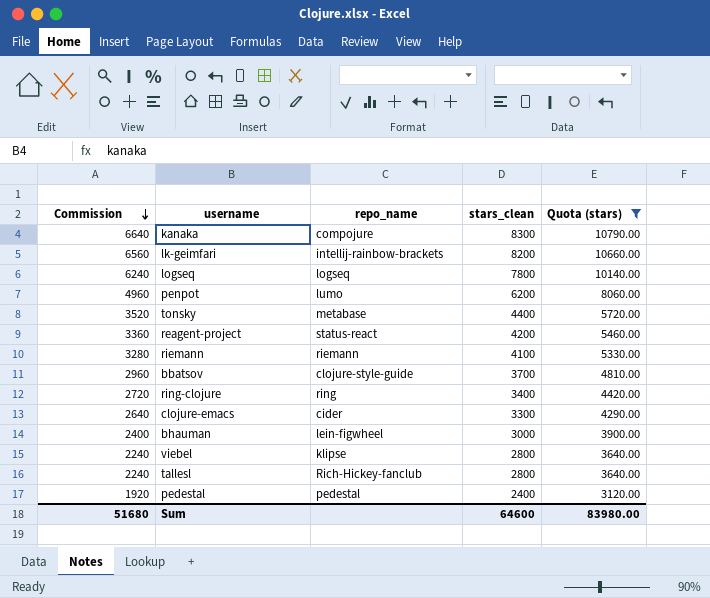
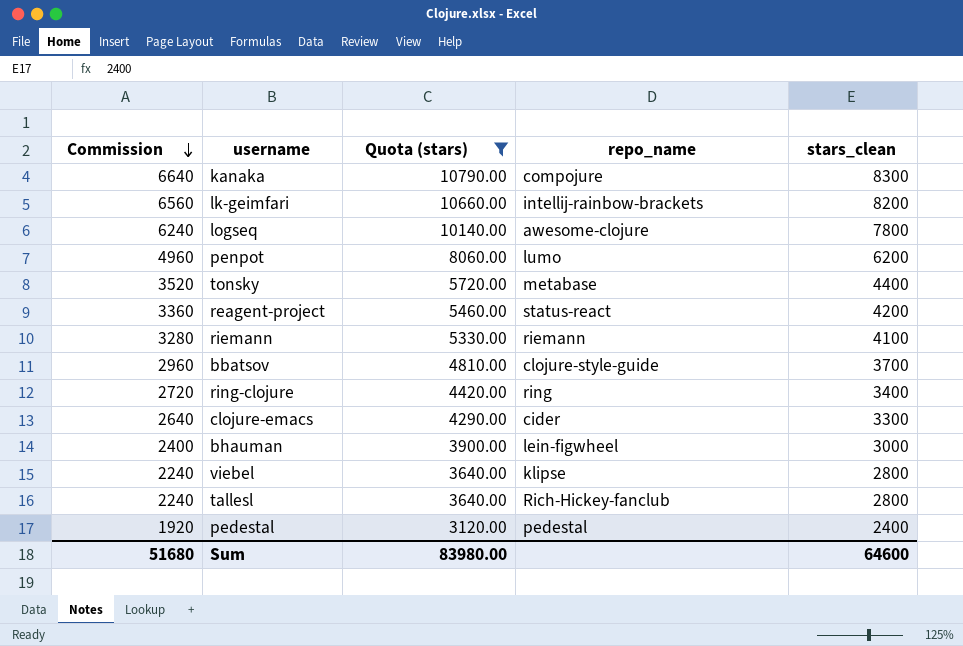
column Quota (stars) | position: 5 -> 3
logseq | repo_name: logseq -> awesome-clojure

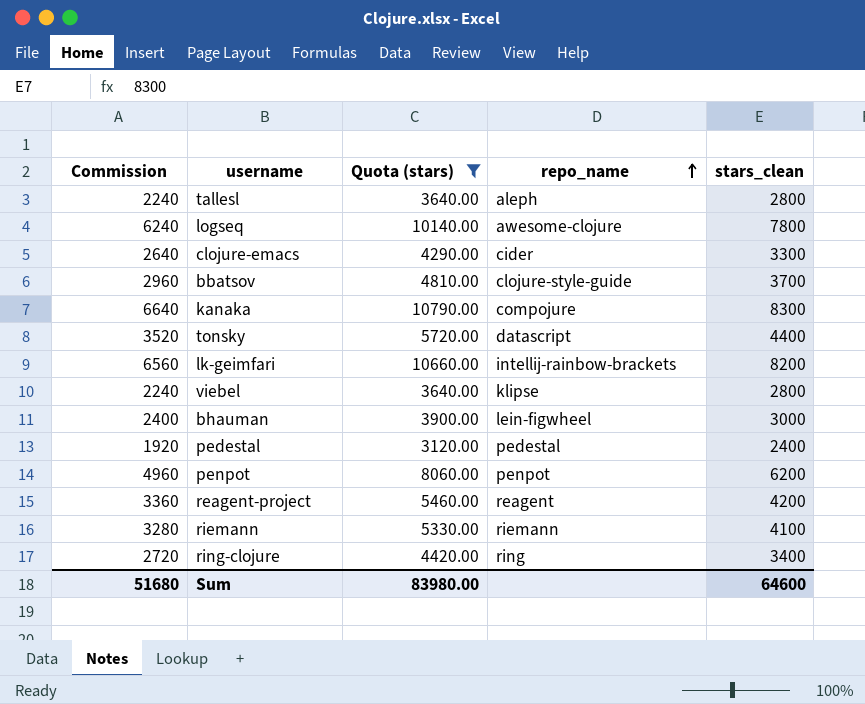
row order: Commission descending -> repo_name ascending
tallesl | repo_name: Rich-Hickey-fanclub -> aleph
tonsky | repo_name: metabase -> datascript
penpot | repo_name: lumo -> penpot
reagent-project | repo_name: status-react -> reagent

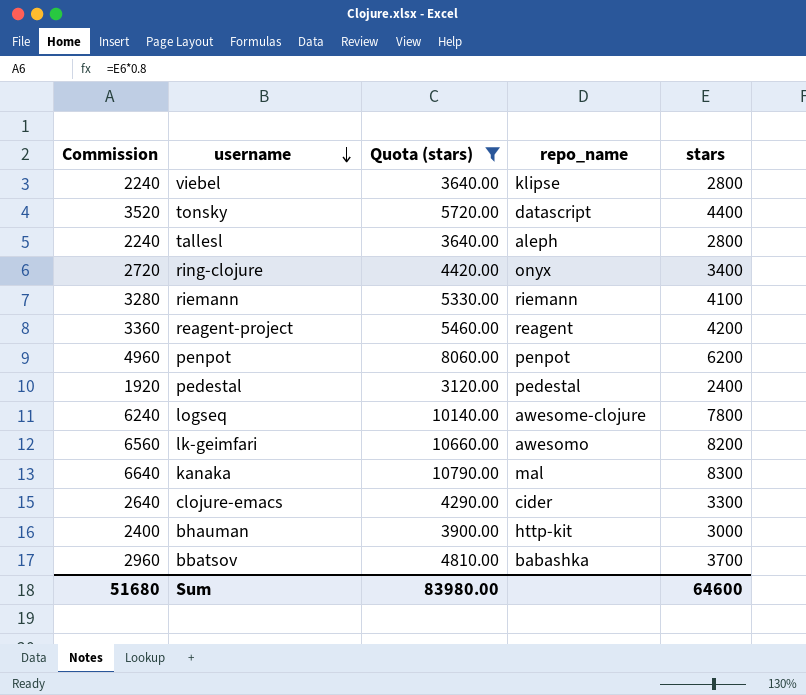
row order: repo_name ascending -> username descending
column name: stars_clean -> stars
ring-clojure | repo_name: ring -> onyx
lk-geimfari | repo_name: intellij-rainbow-brackets -> awesomo
kanaka | repo_name: compojure -> mal
bhauman | repo_name: lein-figwheel -> http-kit
bbatsov | repo_name: clojure-style-guide -> babashka

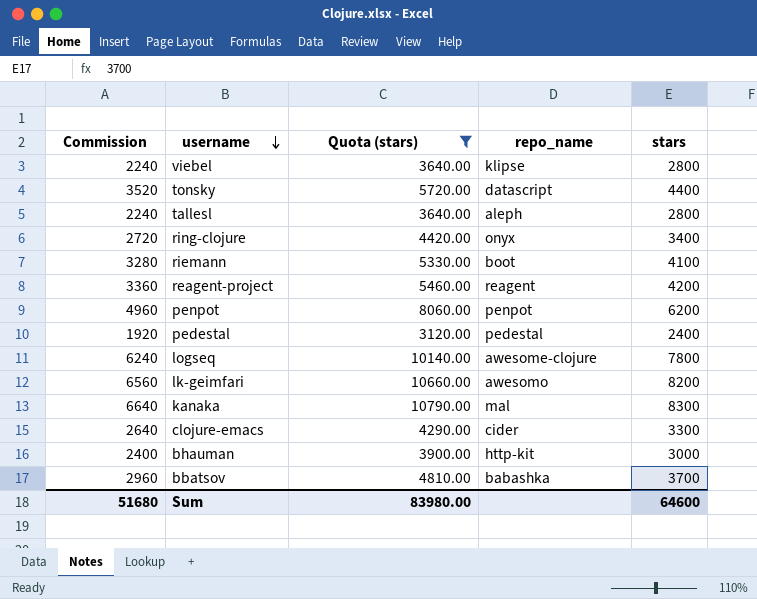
riemann | repo_name: riemann -> boot

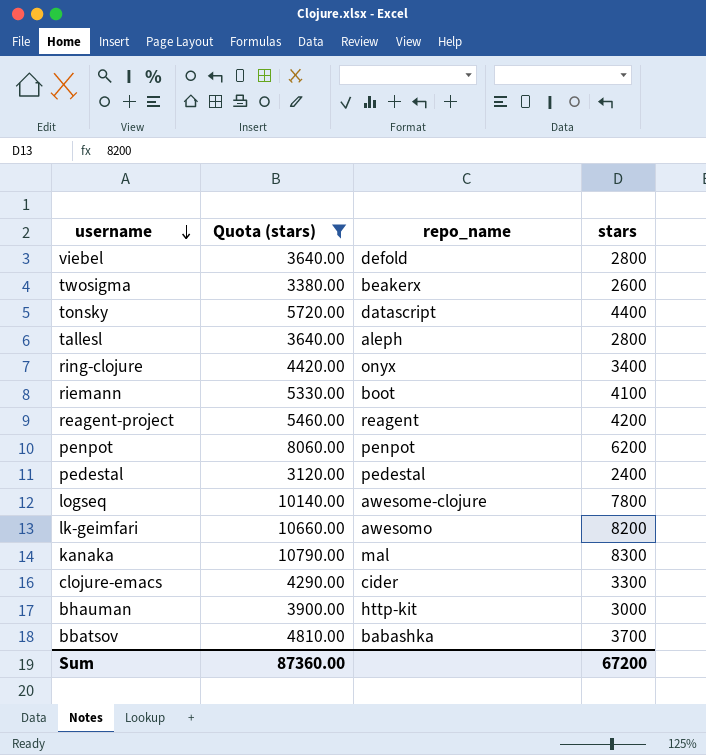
column Commission | formula: [stars] * 0.8 -> none
viebel | repo_name: klipse -> defold
row twosigma: none -> 3380.00 | beakerx | 2600
Sum | Quota (stars): 83980.00 -> 87360.00
Sum | stars: 64600 -> 67200

